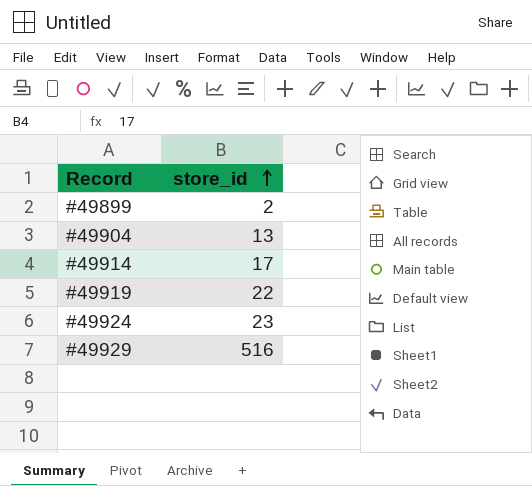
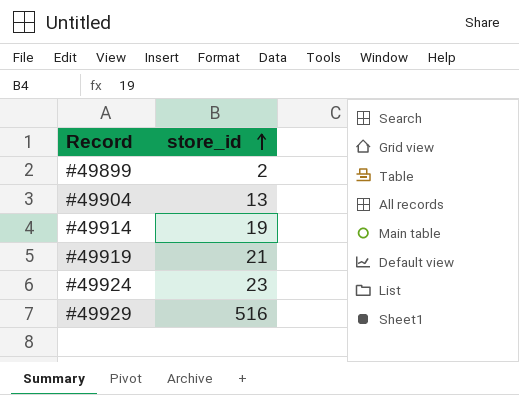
#49914 | store_id: 17 -> 19
#49919 | store_id: 22 -> 21

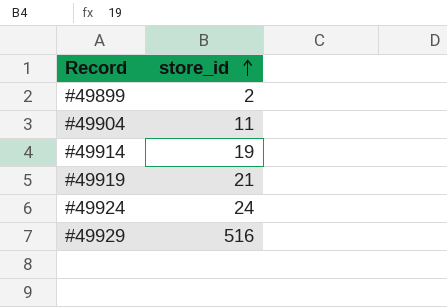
#49904 | store_id: 13 -> 11
#49924 | store_id: 23 -> 24

